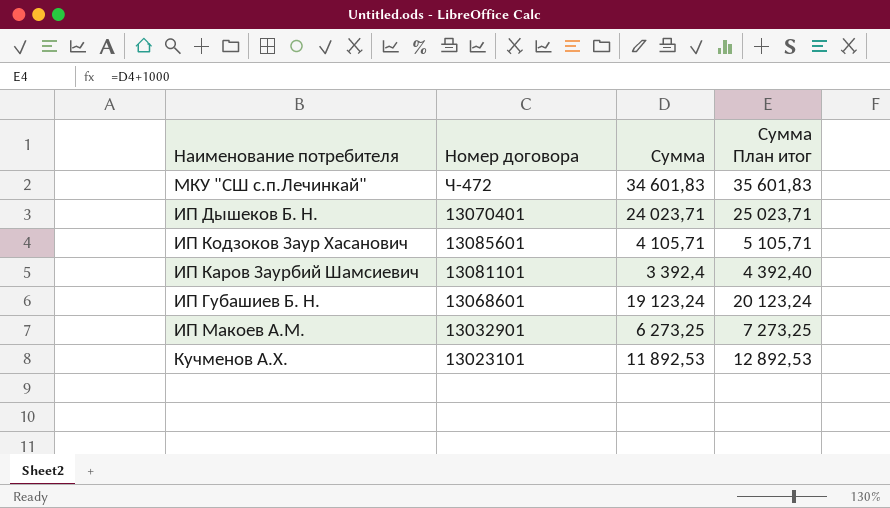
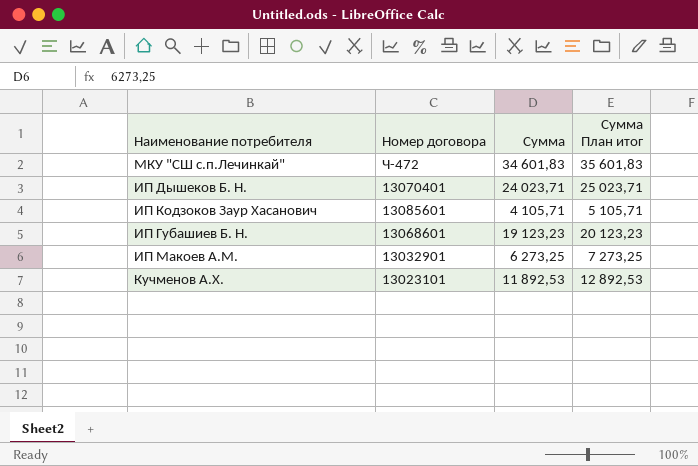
row ИП Каров Заурбий Шамсиевич: 13081101 | 3 392,4 | 4 392,40 -> none
ИП Губашиев Б. Н. | Сумма: 19 123,24 -> 19 123,23
ИП Губашиев Б. Н. | Сумма План итог: 20 123,24 -> 20 123,23

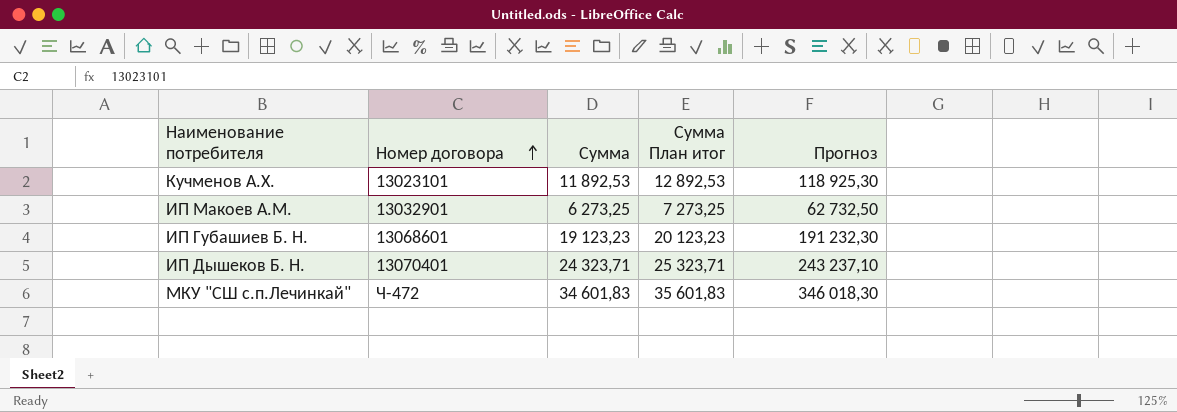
row order: none -> Номер договора ascending
column Прогноз | formula: none -> [Сумма] * 10
row ИП Кодзоков Заур Хасанович: 13085601 | 4 105,71 | 5 105,71 -> none
ИП Дышеков Б. Н. | Сумма: 24 023,71 -> 24 323,71
ИП Дышеков Б. Н. | Сумма План итог: 25 023,71 -> 25 323,71

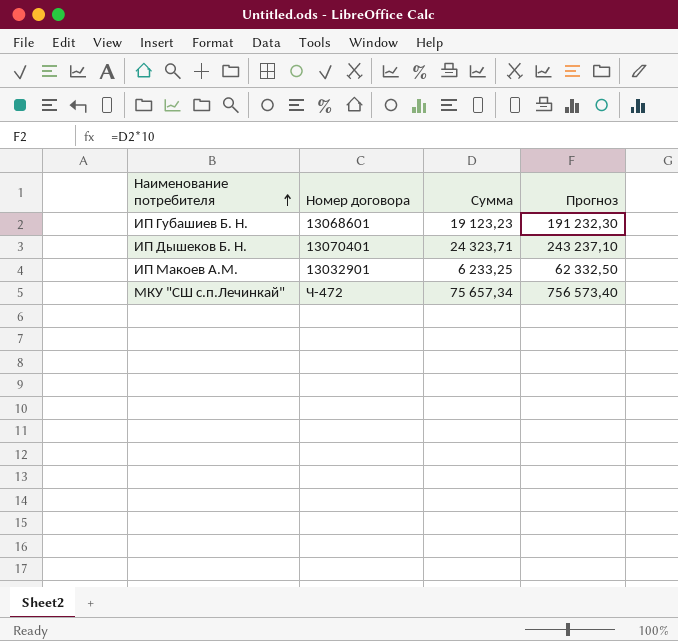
row order: Номер договора ascending -> Наименование потребителя ascending
column Сумма План итог | formula: [Сумма] + 1000 -> none
row Кучменов А.Х.: 13023101 | 11 892,53 | 12 892,53 | 118 925,30 -> none
ИП Макоев А.М. | Сумма: 6 273,25 -> 6 233,25
ИП Макоев А.М. | Прогноз: 62 732,50 -> 62 332,50
МКУ "СШ с.п.Лечинкай" | Сумма: 34 601,83 -> 75 657,34
МКУ "СШ с.п.Лечинкай" | Прогноз: 346 018,30 -> 756 573,40

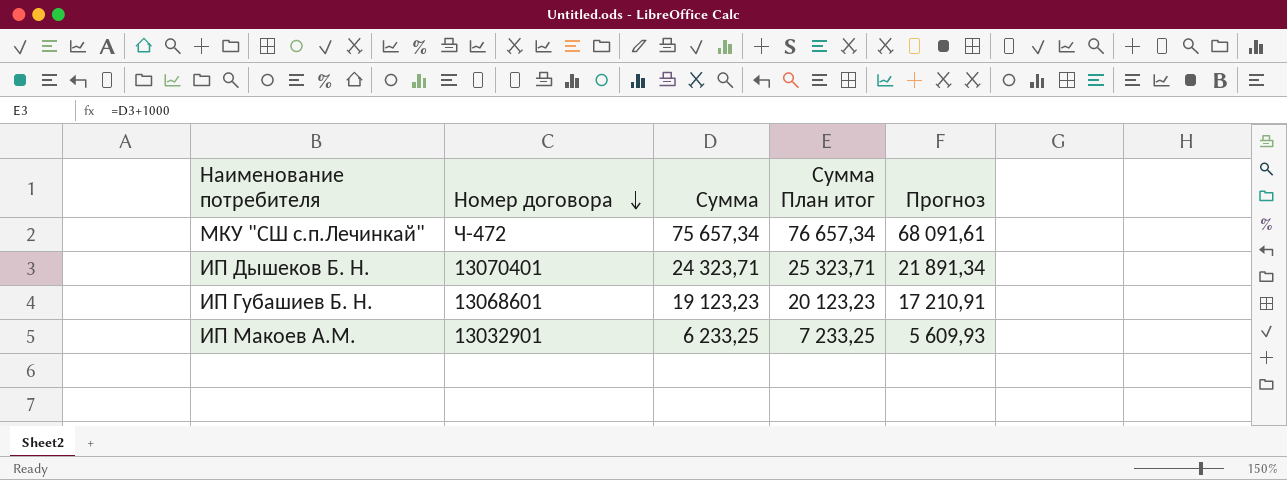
row order: Наименование потребителя ascending -> Номер договора descending
column Сумма План итог | formula: none -> [Сумма] + 1000
column Прогноз | formula: [Сумма] * 10 -> [Сумма] * 0,9

